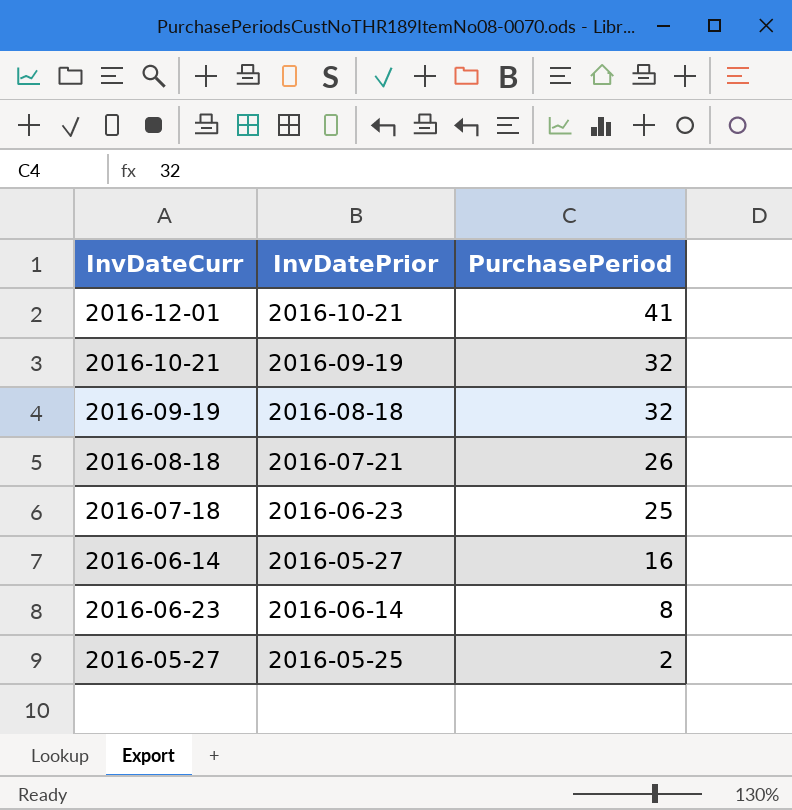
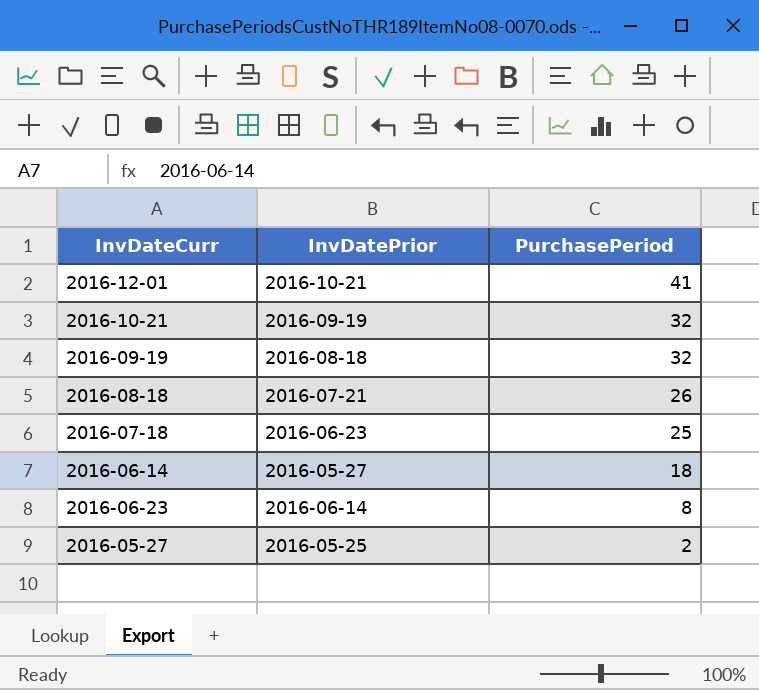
2016-06-14 | PurchasePeriod: 16 -> 18

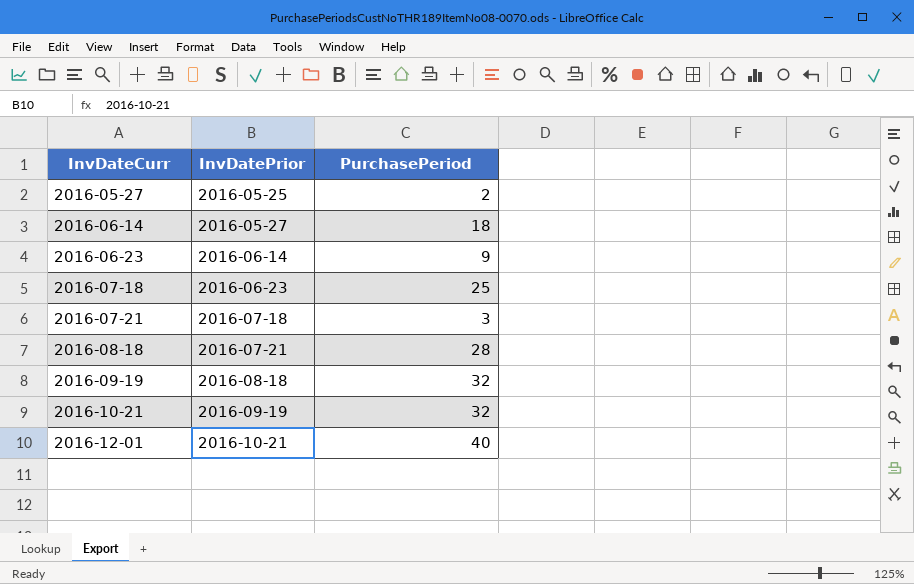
row order: PurchasePeriod descending -> InvDateCurr ascending
2016-06-23 | PurchasePeriod: 8 -> 9
row 2016-07-21: none -> 2016-07-18 | 3
2016-08-18 | PurchasePeriod: 26 -> 28
2016-12-01 | PurchasePeriod: 41 -> 40

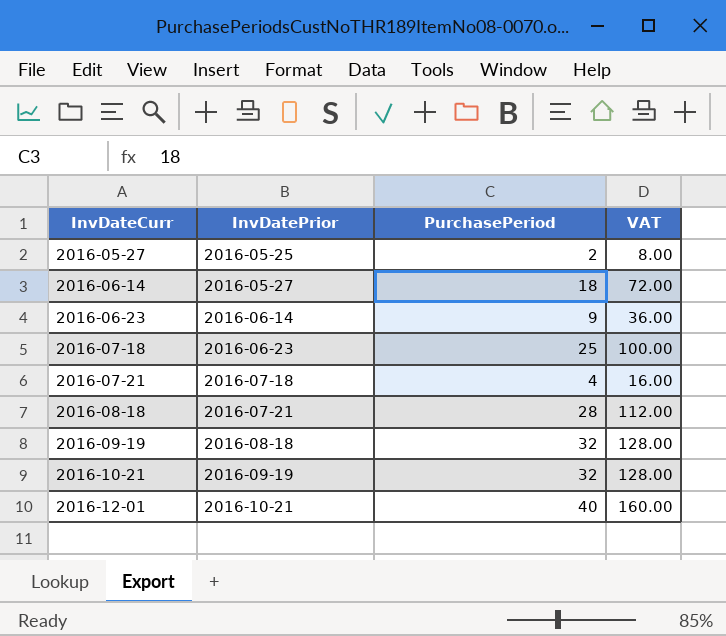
column VAT | formula: none -> [PurchasePeriod] * 4
2016-07-21 | PurchasePeriod: 3 -> 4

